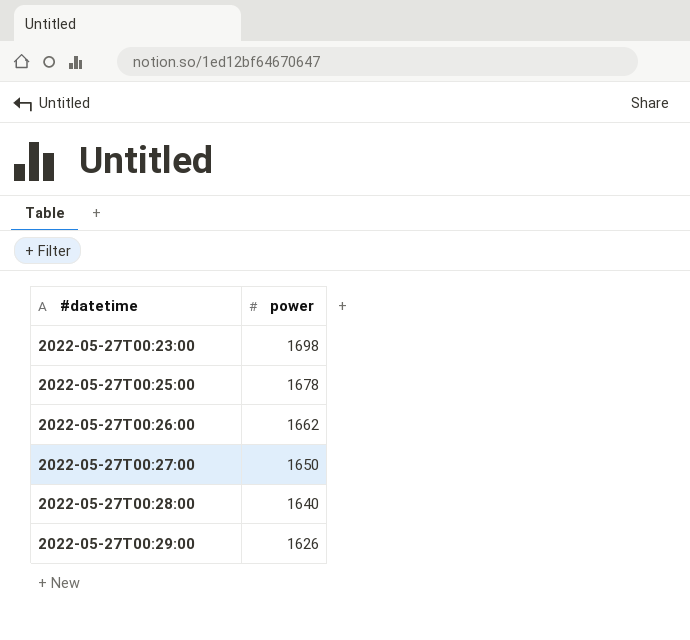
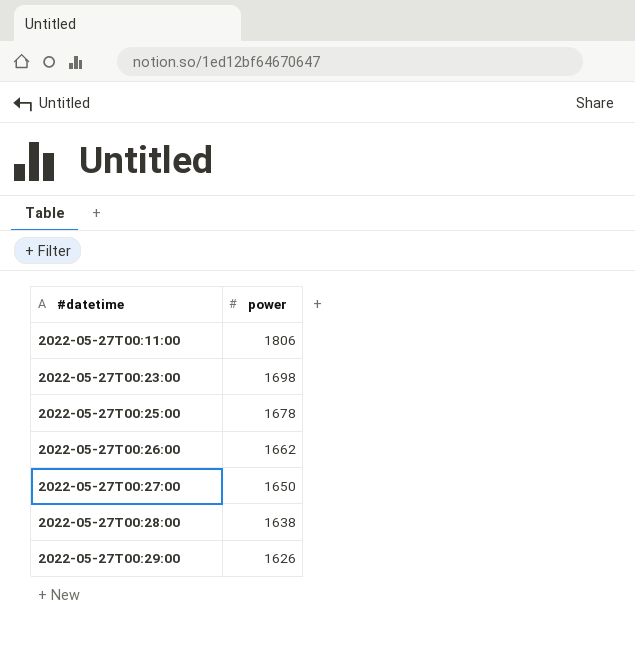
row 2022-05-27T00:11:00: none -> 1806
2022-05-27T00:28:00 | power: 1640 -> 1638

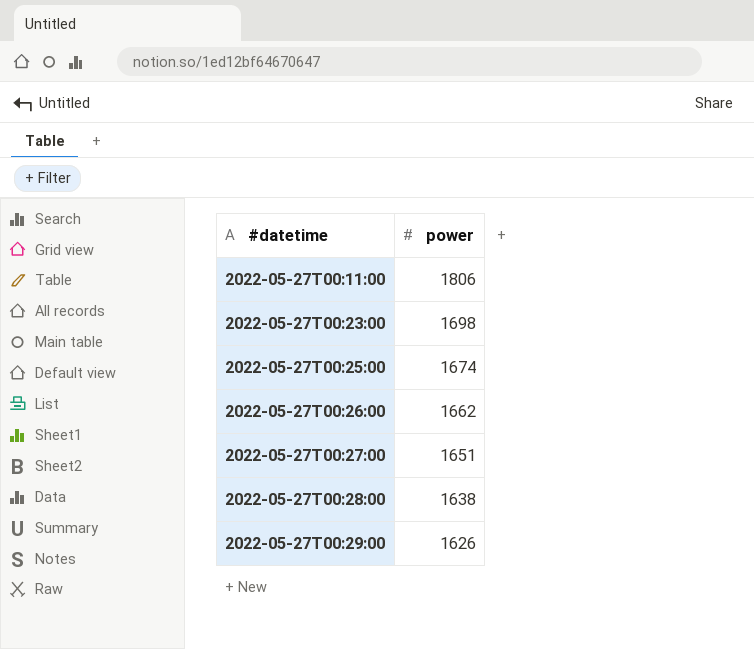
2022-05-27T00:25:00 | power: 1678 -> 1674
2022-05-27T00:27:00 | power: 1650 -> 1651

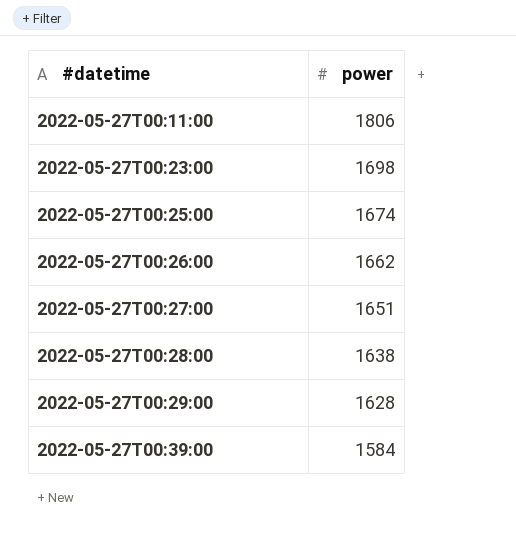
2022-05-27T00:29:00 | power: 1626 -> 1628
row 2022-05-27T00:39:00: none -> 1584

